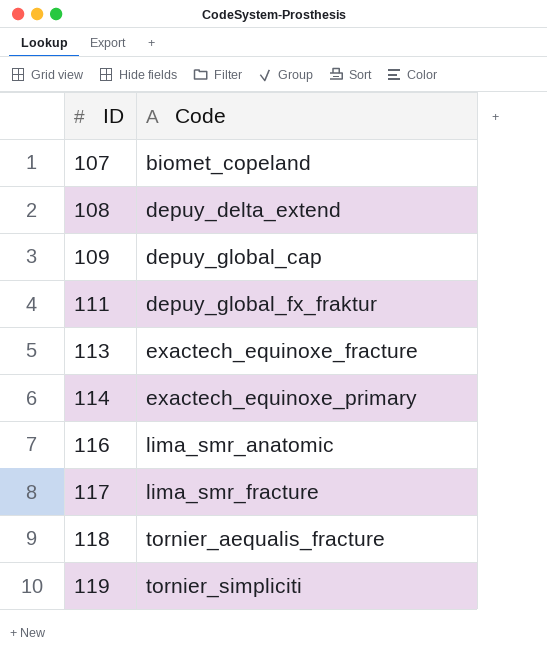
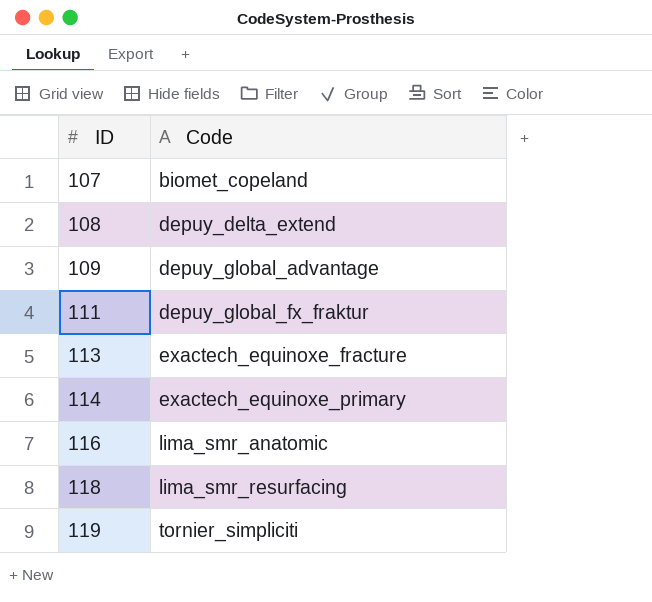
row 117: lima_smr_fracture -> none
109 | Code: depuy_global_cap -> depuy_global_advantage
118 | Code: tornier_aequalis_fracture -> lima_smr_resurfacing

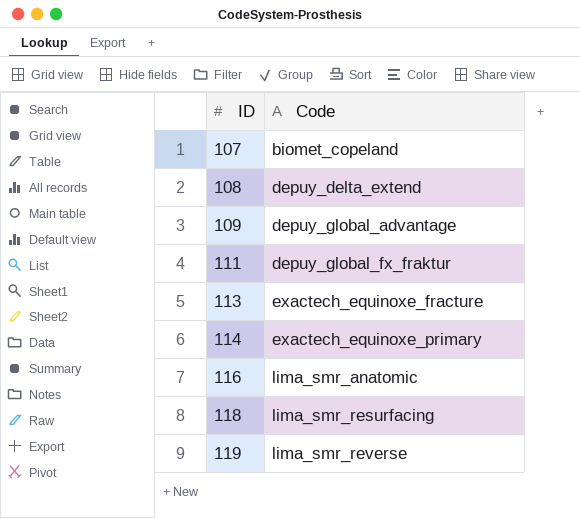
119 | Code: tornier_simpliciti -> lima_smr_reverse

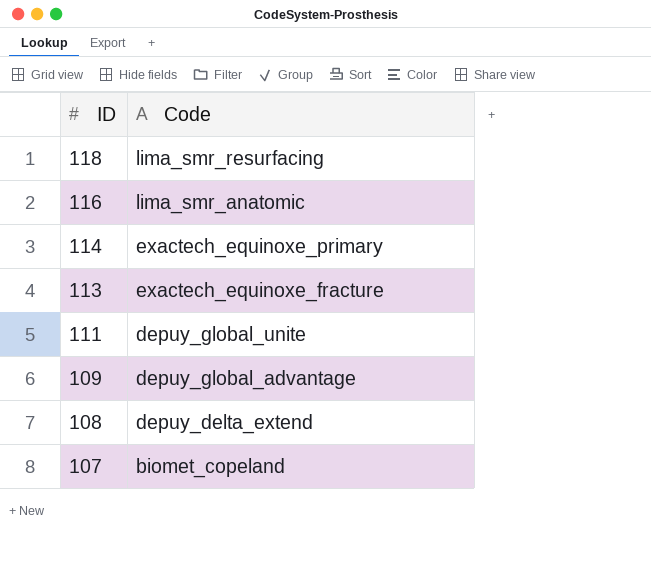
row order: ID ascending -> ID descending
row 119: lima_smr_reverse -> none
111 | Code: depuy_global_fx_fraktur -> depuy_global_unite

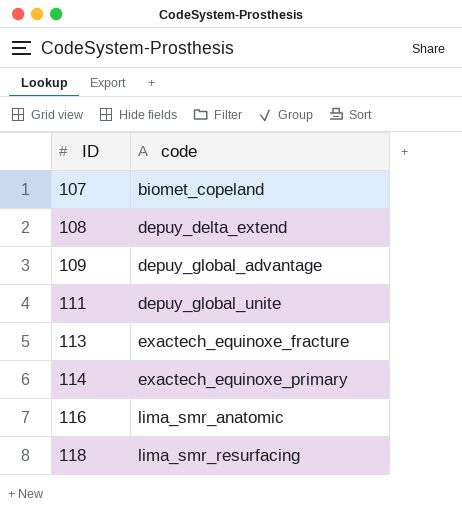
row order: ID descending -> ID ascending
column name: Code -> code

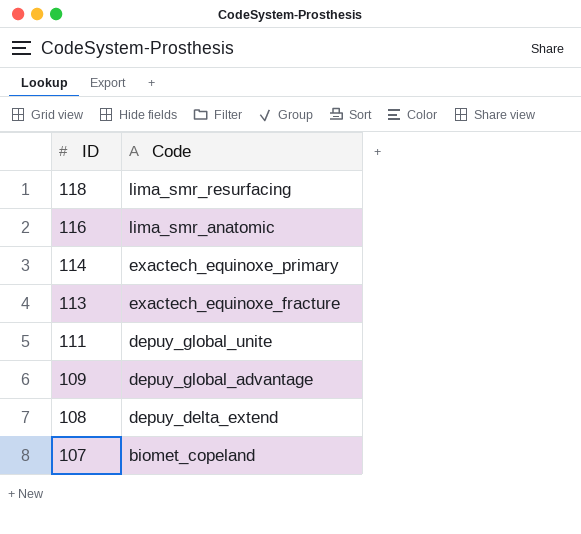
row order: ID ascending -> ID descending
column name: code -> Code

